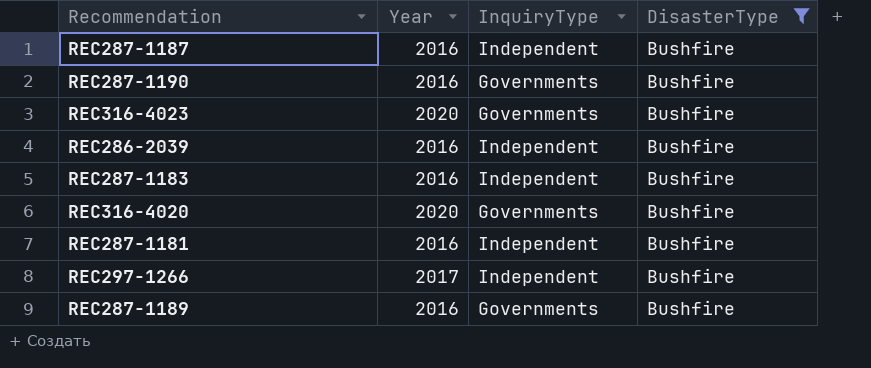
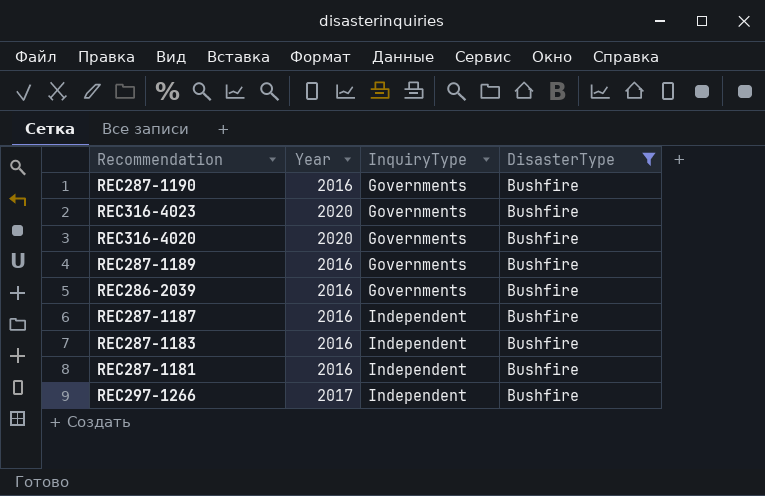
row order: none -> InquiryType ascending
REC286-2039 | InquiryType: Independent -> Governments

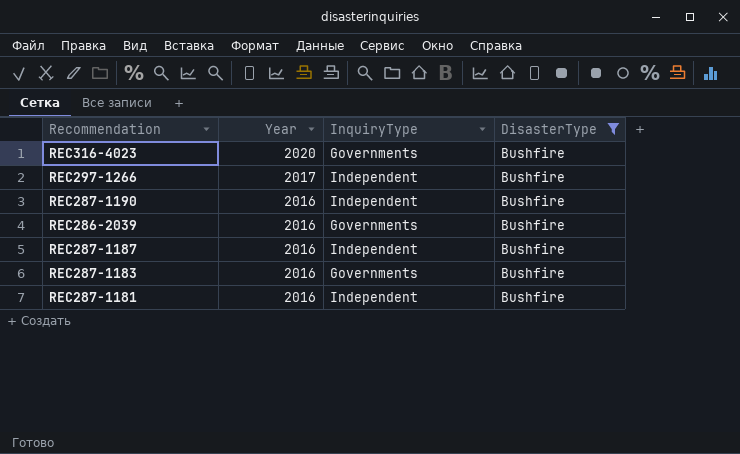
row order: InquiryType ascending -> Year descending
row REC316-4020: 2020 | Governments | Bushfire -> none
row REC287-1189: 2016 | Governments | Bushfire -> none
REC287-1190 | InquiryType: Governments -> Independent
REC287-1183 | InquiryType: Independent -> Governments

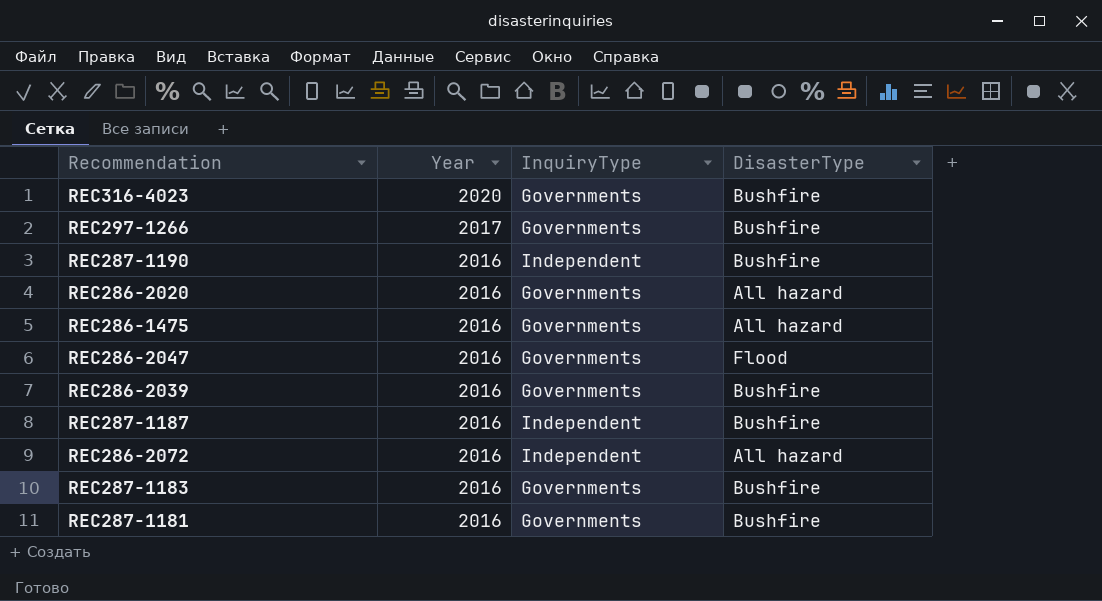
filter: DisasterType = Bushfire -> none
REC297-1266 | InquiryType: Independent -> Governments
REC287-1181 | InquiryType: Independent -> Governments

